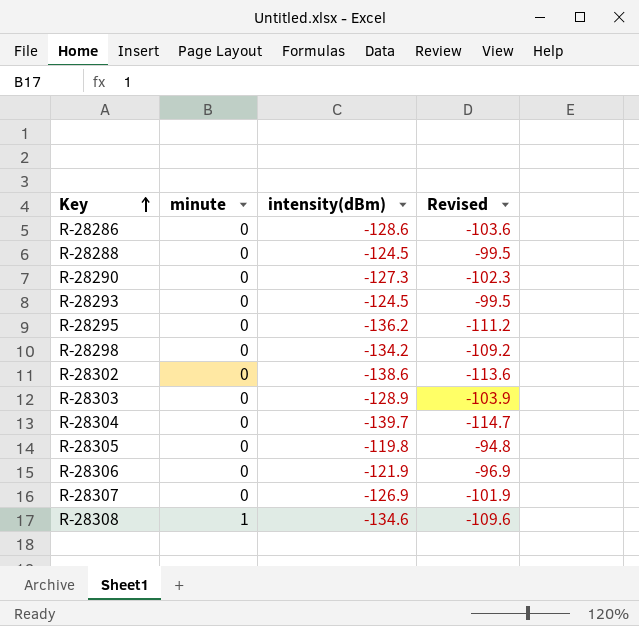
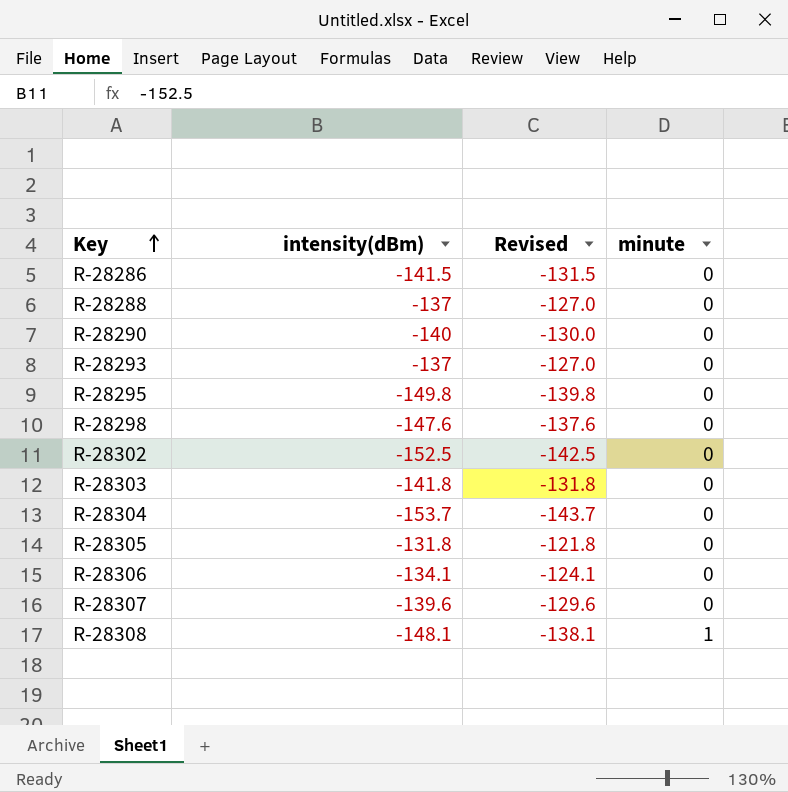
column Revised | formula: [intensity(dBm)] + 25 -> [intensity(dBm)] + 10
column minute | position: 2 -> 4
R-28286 | intensity(dBm): -128.6 -> -141.5
R-28288 | intensity(dBm): -124.5 -> -137
R-28290 | intensity(dBm): -127.3 -> -140
R-28293 | intensity(dBm): -124.5 -> -137
R-28295 | intensity(dBm): -136.2 -> -149.8
R-28298 | intensity(dBm): -134.2 -> -147.6
R-28302 | intensity(dBm): -138.6 -> -152.5
R-28303 | intensity(dBm): -128.9 -> -141.8
R-28304 | intensity(dBm): -139.7 -> -153.7
R-28305 | intensity(dBm): -119.8 -> -131.8
R-28306 | intensity(dBm): -121.9 -> -134.1
R-28307 | intensity(dBm): -126.9 -> -139.6
R-28308 | intensity(dBm): -134.6 -> -148.1

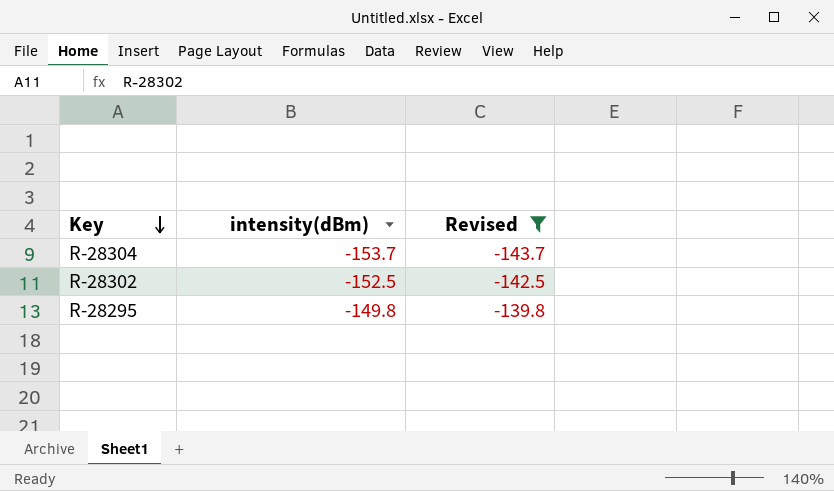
filter: none -> Revised <= -139.8
row order: Key ascending -> Key descending
column minute | position: 4 -> none

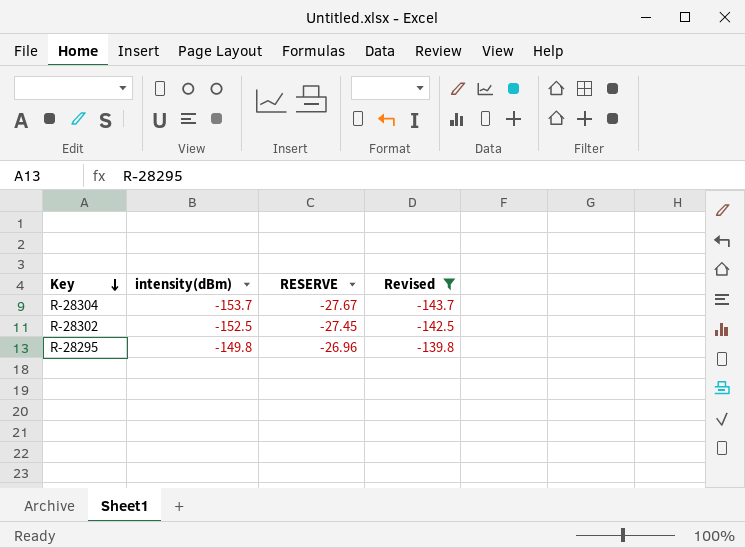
column RESERVE | formula: none -> [intensity(dBm)] * 0.18

